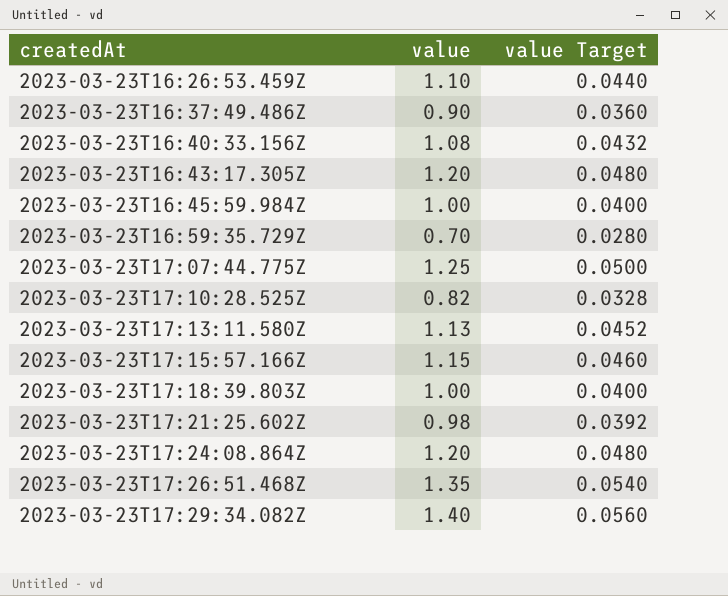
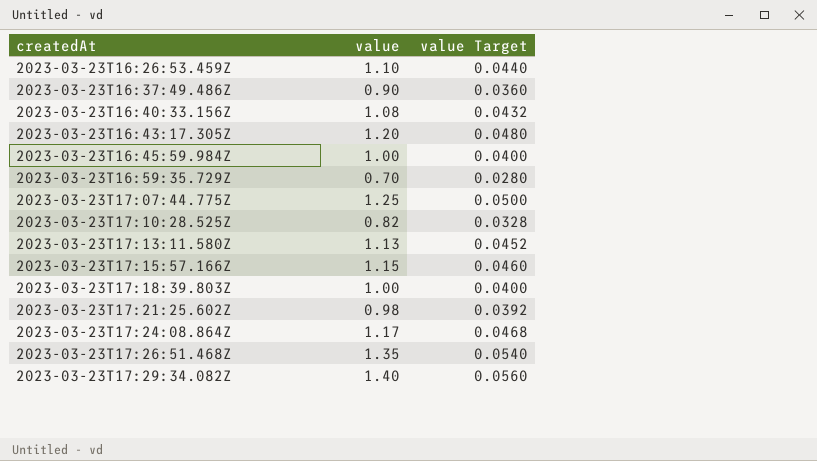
2023-03-23T17:24:08.864Z | value: 1.20 -> 1.17
2023-03-23T17:24:08.864Z | value Target: 0.0480 -> 0.0468

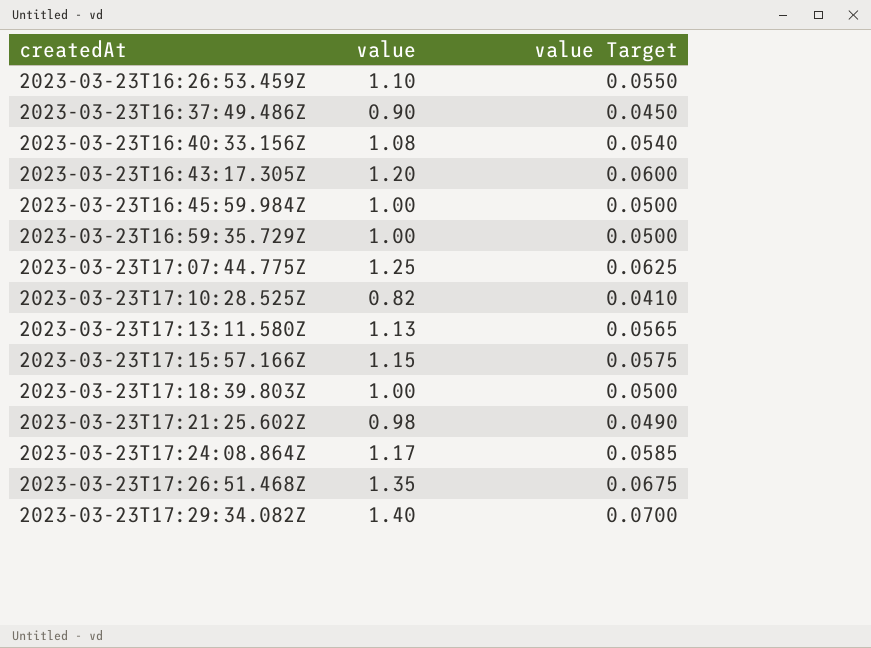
column value Target | formula: [value] * 0.04 -> [value] * 0.05
2023-03-23T16:59:35.729Z | value: 0.70 -> 1.00

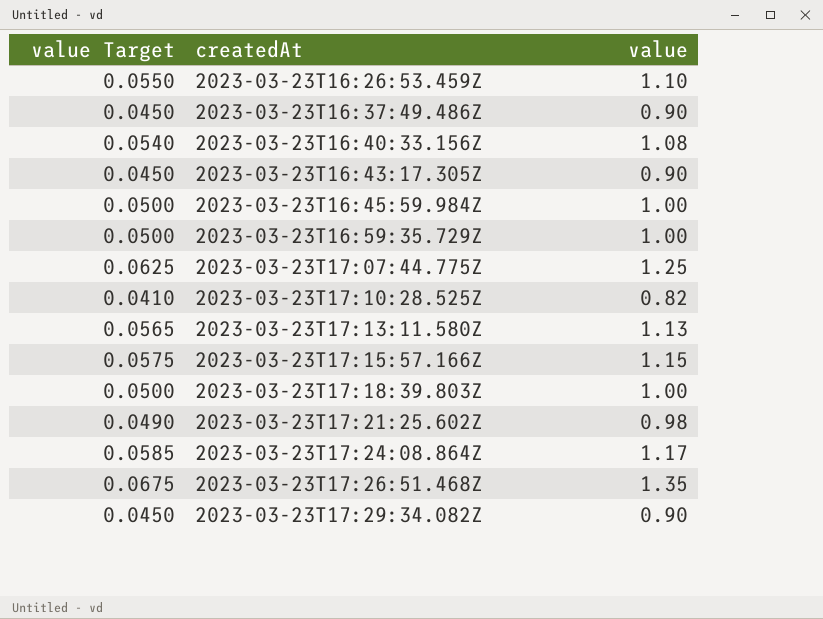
column value Target | position: 3 -> 1
2023-03-23T16:43:17.305Z | value Target: 0.0600 -> 0.0450
2023-03-23T16:43:17.305Z | value: 1.20 -> 0.90
2023-03-23T17:29:34.082Z | value Target: 0.0700 -> 0.0450
2023-03-23T17:29:34.082Z | value: 1.40 -> 0.90

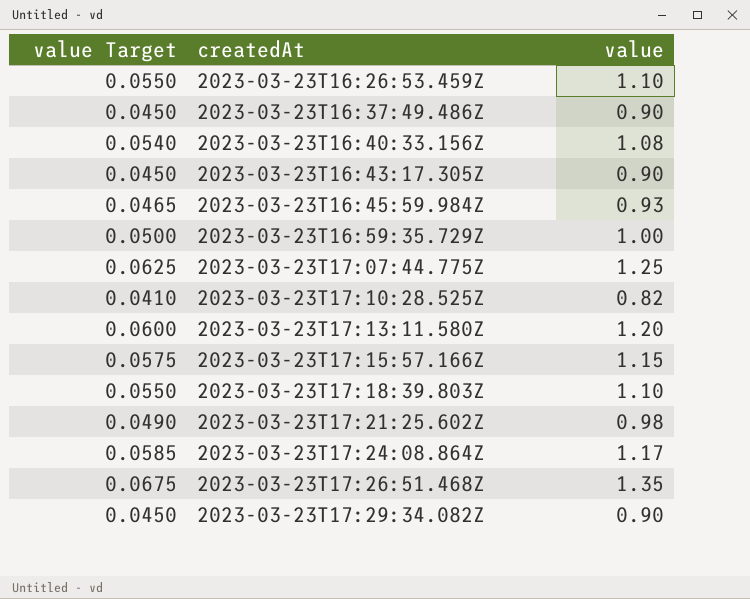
2023-03-23T16:45:59.984Z | value Target: 0.0500 -> 0.0465
2023-03-23T16:45:59.984Z | value: 1.00 -> 0.93
2023-03-23T17:13:11.580Z | value Target: 0.0565 -> 0.0600
2023-03-23T17:13:11.580Z | value: 1.13 -> 1.20
2023-03-23T17:18:39.803Z | value Target: 0.0500 -> 0.0550
2023-03-23T17:18:39.803Z | value: 1.00 -> 1.10

